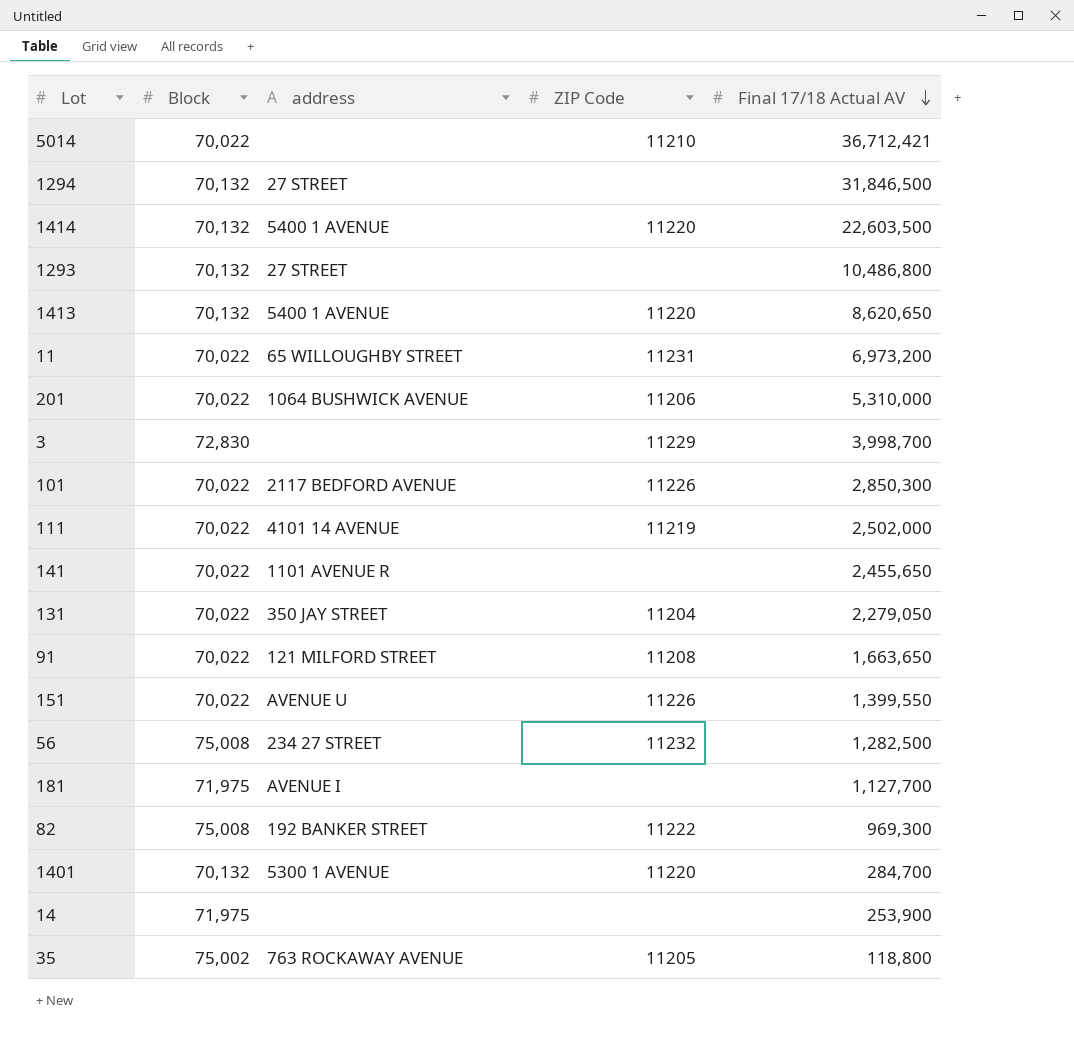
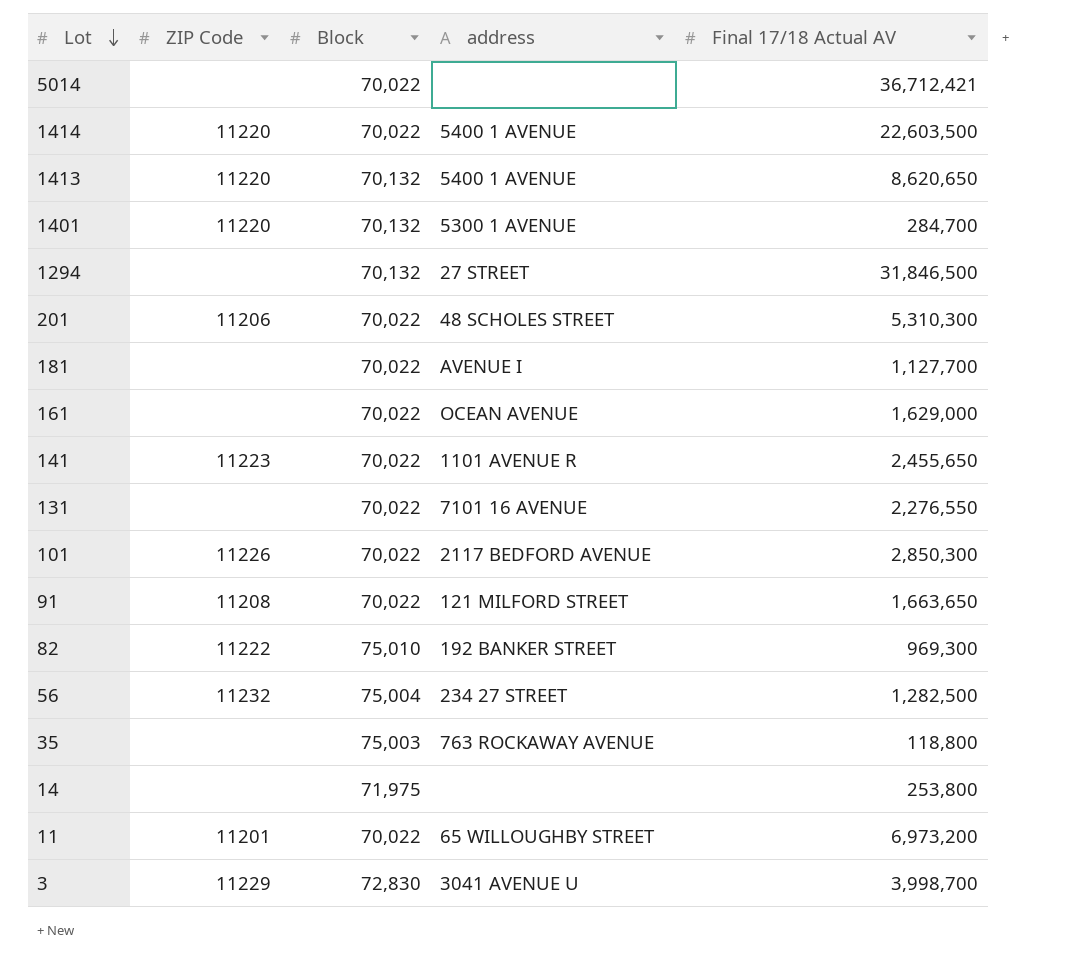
row order: Final 17/18 Actual AV descending -> Lot descending
column ZIP Code | position: 4 -> 2
row 1293: 70,132 | 27 STREET | none | 10,486,800 -> none
row 111: 70,022 | 4101 14 AVENUE | 11219 | 2,502,000 -> none
row 151: 70,022 | AVENUE U | 11226 | 1,399,550 -> none
5014 | ZIP Code: 11210 -> none
1414 | Block: 70,132 -> 70,022
201 | address: 1064 BUSHWICK AVENUE -> 48 SCHOLES STREET
201 | Final 17/18 Actual AV: 5,310,000 -> 5,310,300
181 | Block: 71,975 -> 70,022
row 161: none -> none | 70,022 | OCEAN AVENUE | 1,629,000
141 | ZIP Code: none -> 11223
131 | ZIP Code: 11204 -> none
131 | address: 350 JAY STREET -> 7101 16 AVENUE
131 | Final 17/18 Actual AV: 2,279,050 -> 2,276,550
82 | Block: 75,008 -> 75,010
56 | Block: 75,008 -> 75,004
35 | ZIP Code: 11205 -> none
35 | Block: 75,002 -> 75,003
14 | Final 17/18 Actual AV: 253,900 -> 253,800
11 | ZIP Code: 11231 -> 11201
3 | address: none -> 3041 AVENUE U

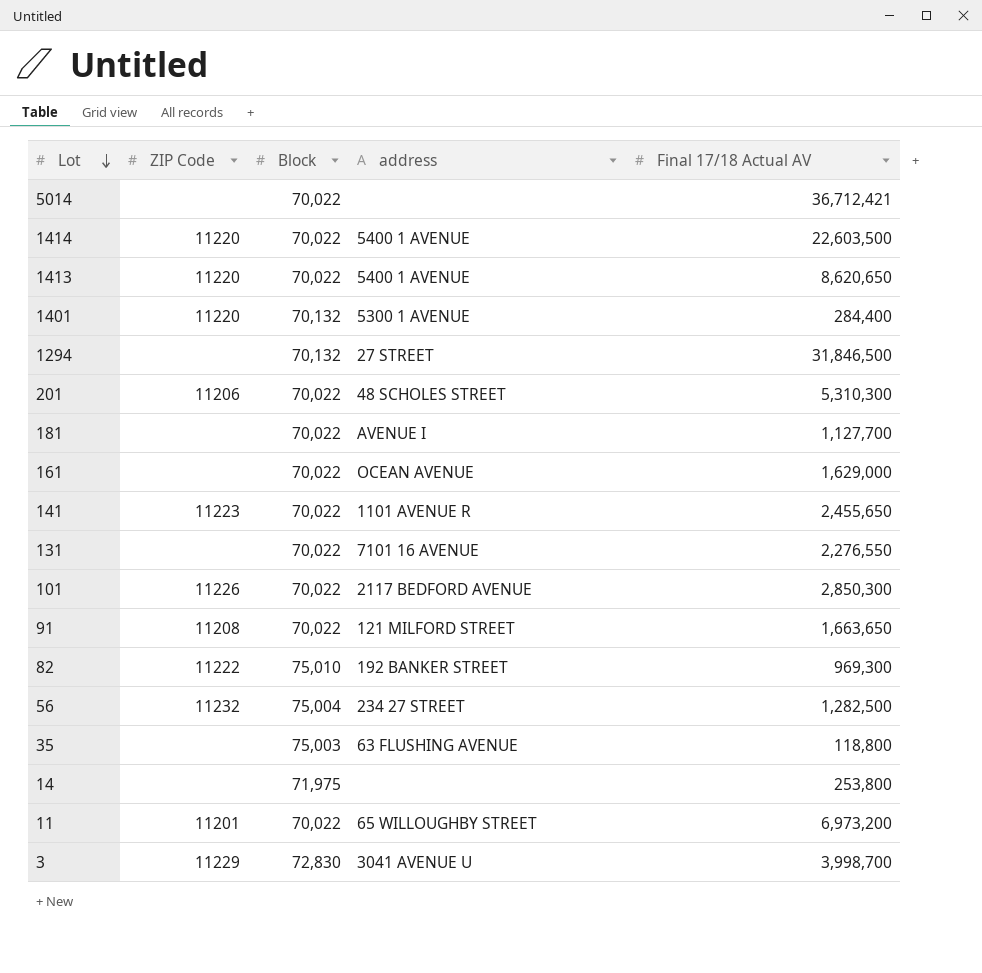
1413 | Block: 70,132 -> 70,022
1401 | Final 17/18 Actual AV: 284,700 -> 284,400
35 | address: 763 ROCKAWAY AVENUE -> 63 FLUSHING AVENUE

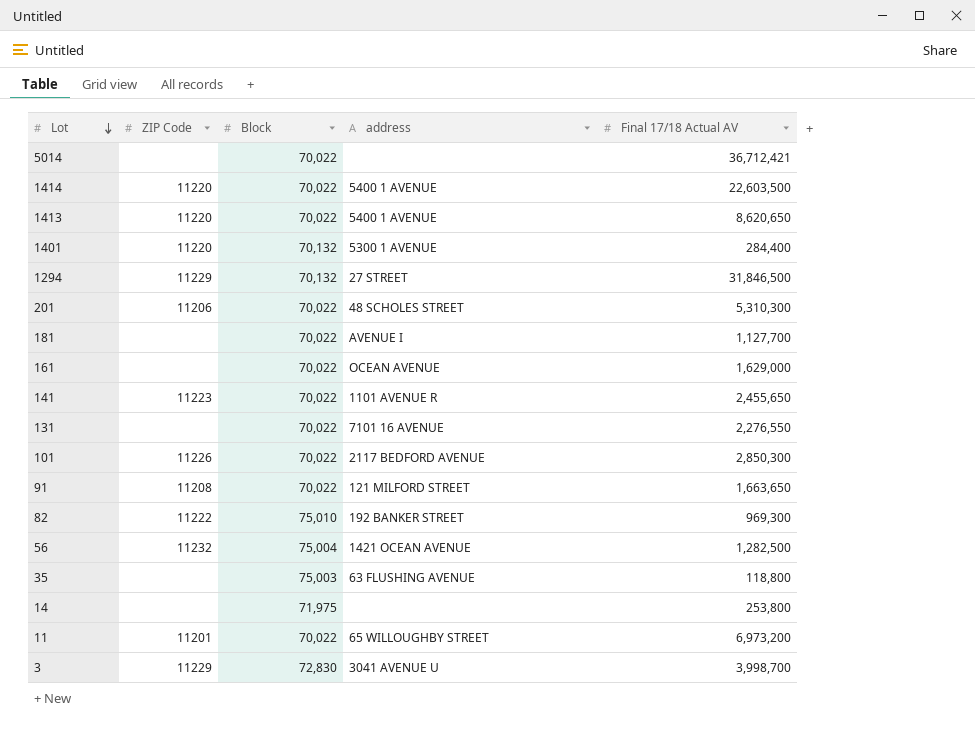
1294 | ZIP Code: none -> 11229
56 | address: 234 27 STREET -> 1421 OCEAN AVENUE

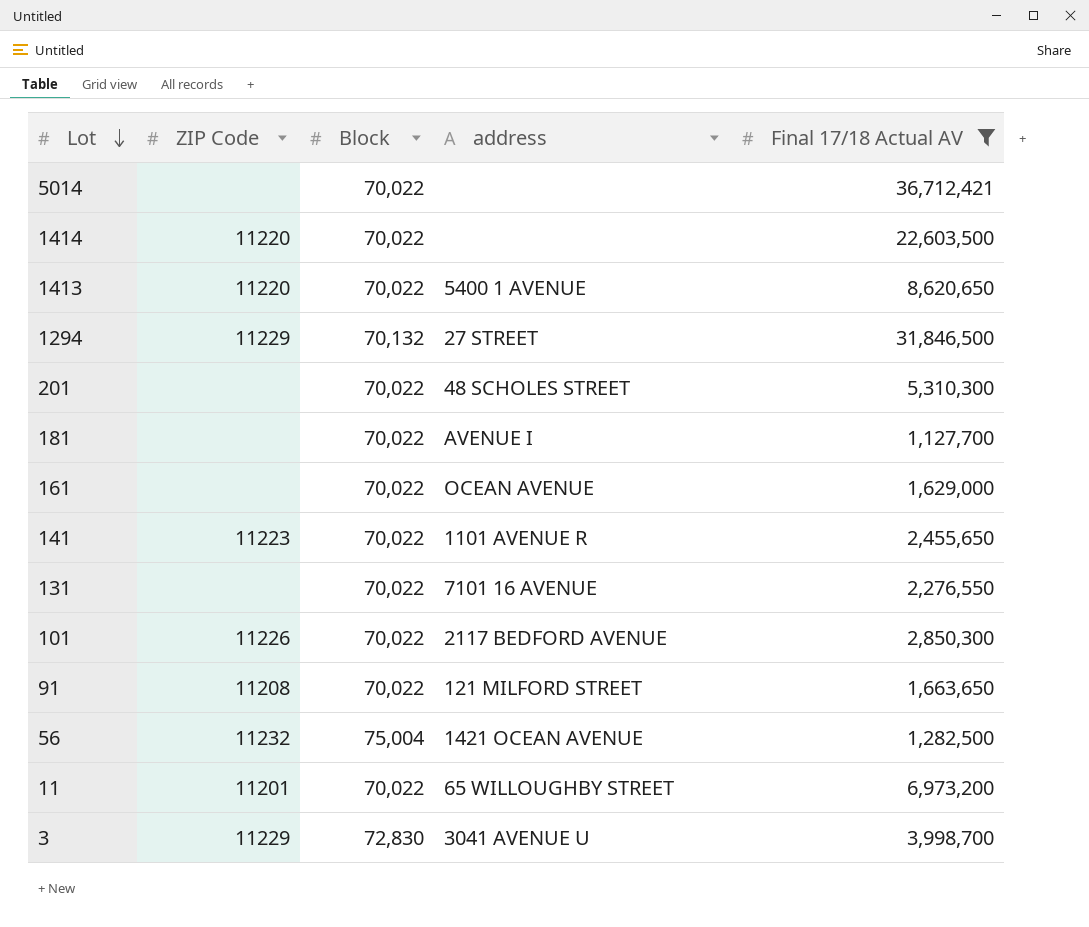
filter: none -> Final 17/18 Actual AV >= 1,127,700
1414 | address: 5400 1 AVENUE -> none
201 | ZIP Code: 11206 -> none

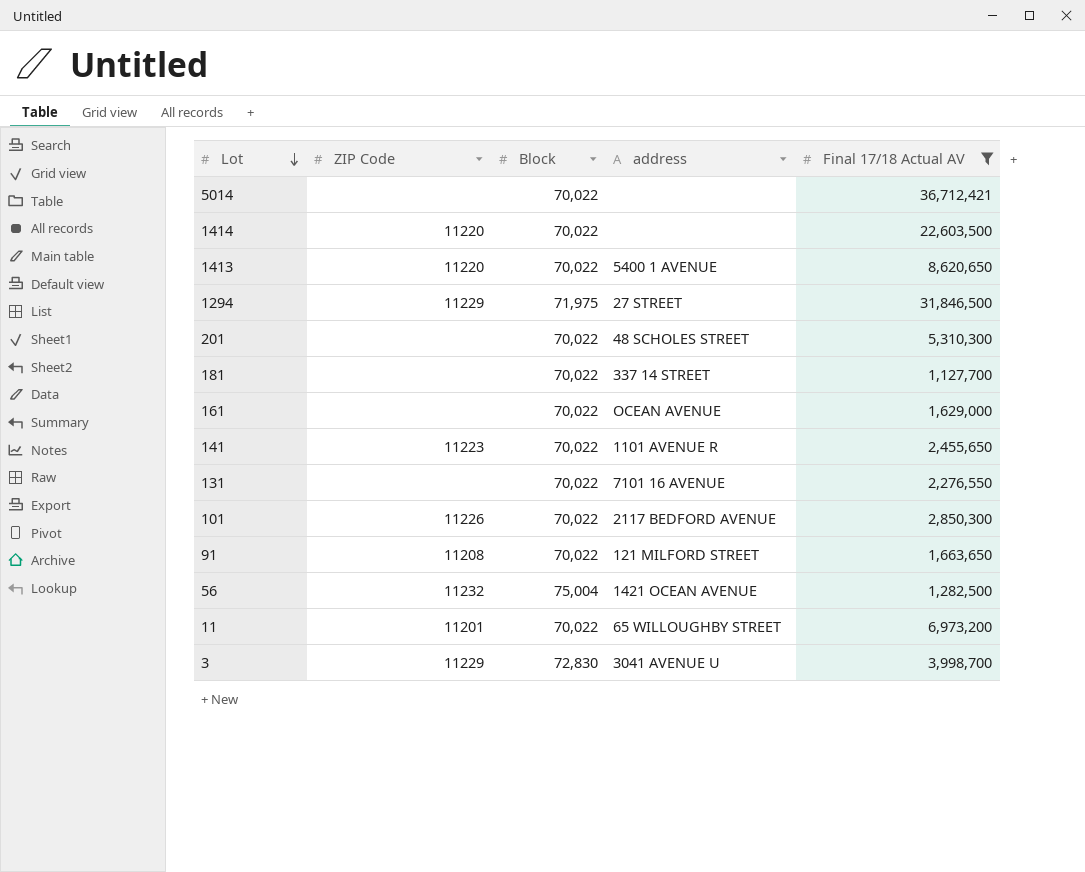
1294 | Block: 70,132 -> 71,975
181 | address: AVENUE I -> 337 14 STREET

